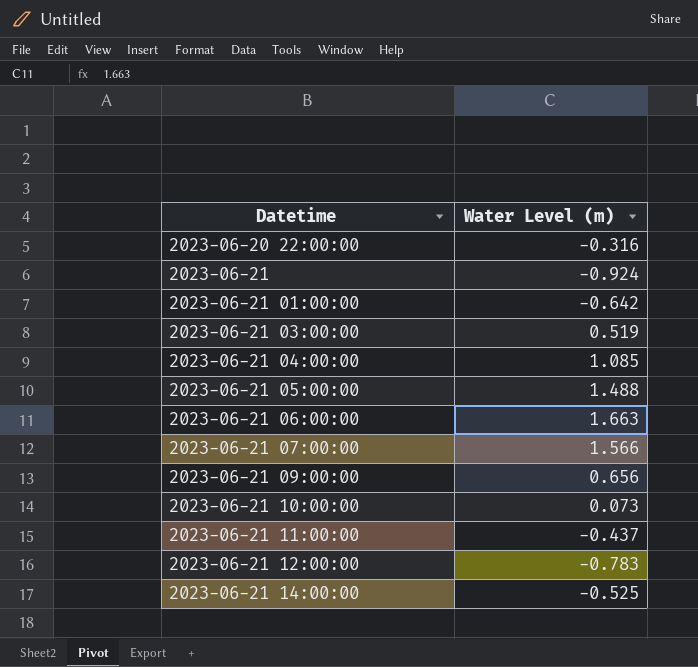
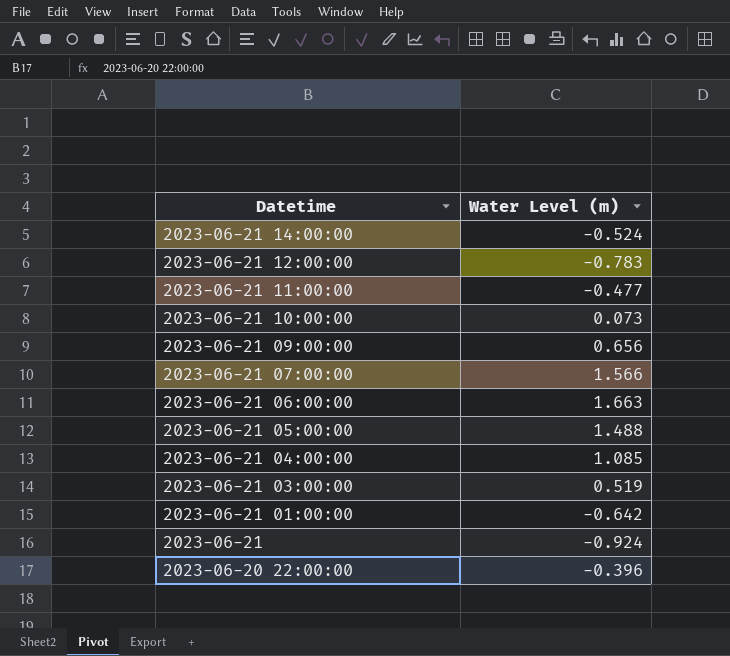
row order: Datetime ascending -> Datetime descending
2023-06-21 14:00:00 | Water Level (m): -0.525 -> -0.524
2023-06-21 11:00:00 | Water Level (m): -0.437 -> -0.477
2023-06-20 22:00:00 | Water Level (m): -0.316 -> -0.396

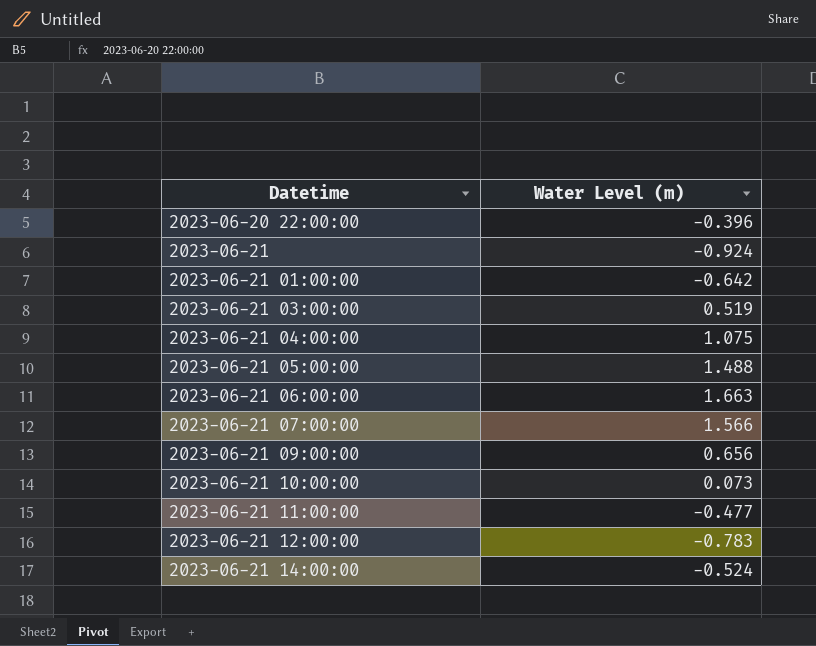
row order: Datetime descending -> Datetime ascending
2023-06-21 04:00:00 | Water Level (m): 1.085 -> 1.075

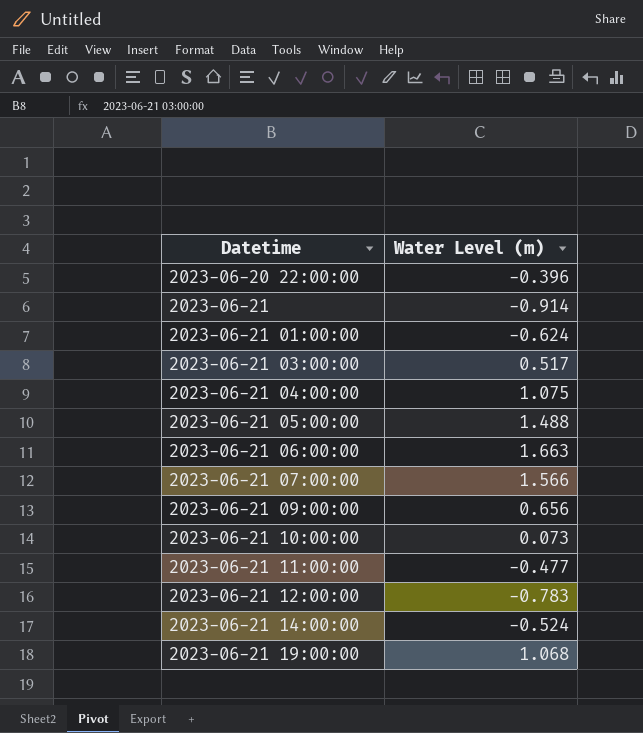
2023-06-21 | Water Level (m): -0.924 -> -0.914
2023-06-21 01:00:00 | Water Level (m): -0.642 -> -0.624
2023-06-21 03:00:00 | Water Level (m): 0.519 -> 0.517
row 2023-06-21 19:00:00: none -> 1.068

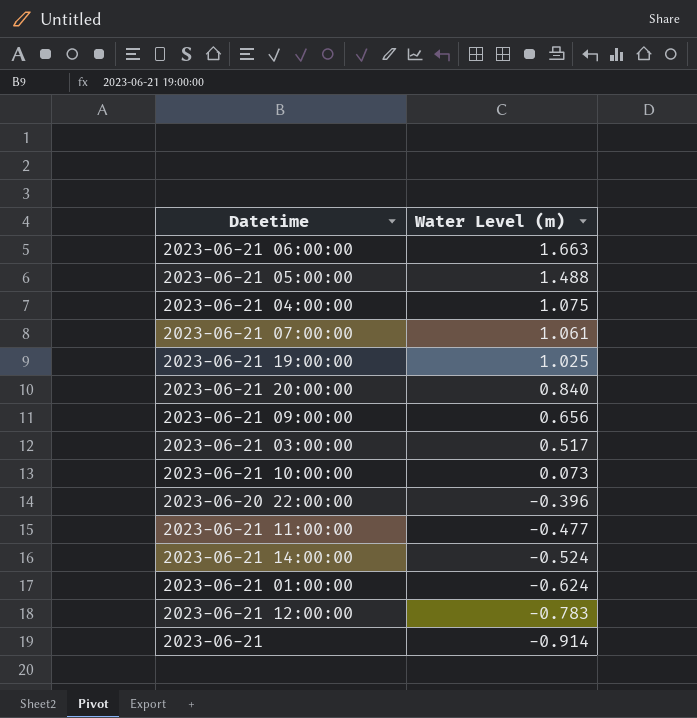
row order: Datetime ascending -> Water Level (m) descending
2023-06-21 07:00:00 | Water Level (m): 1.566 -> 1.061
2023-06-21 19:00:00 | Water Level (m): 1.068 -> 1.025
row 2023-06-21 20:00:00: none -> 0.840

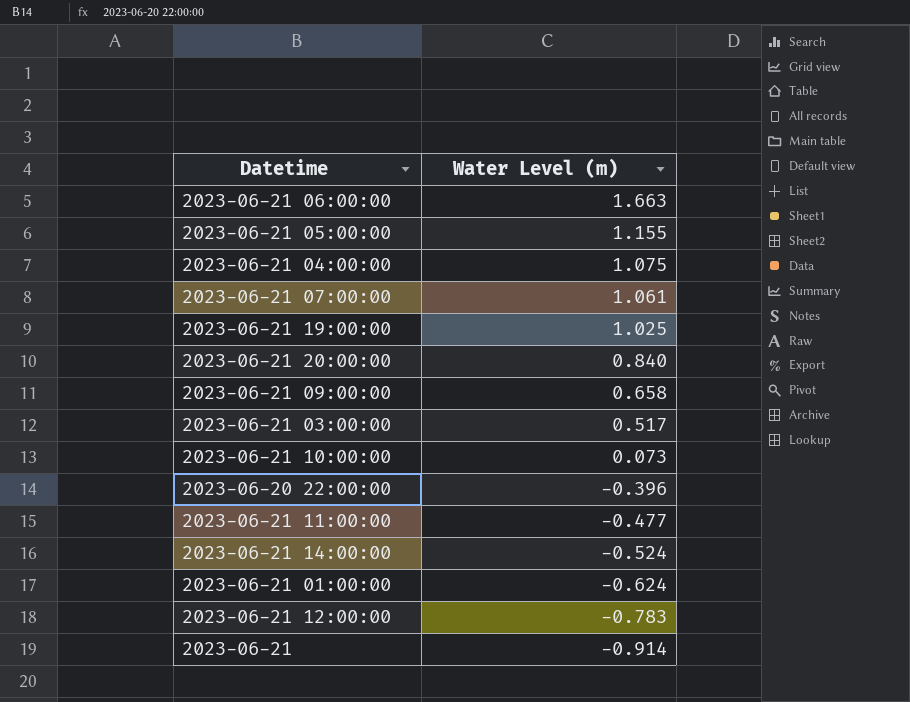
2023-06-21 05:00:00 | Water Level (m): 1.488 -> 1.155
2023-06-21 09:00:00 | Water Level (m): 0.656 -> 0.658

